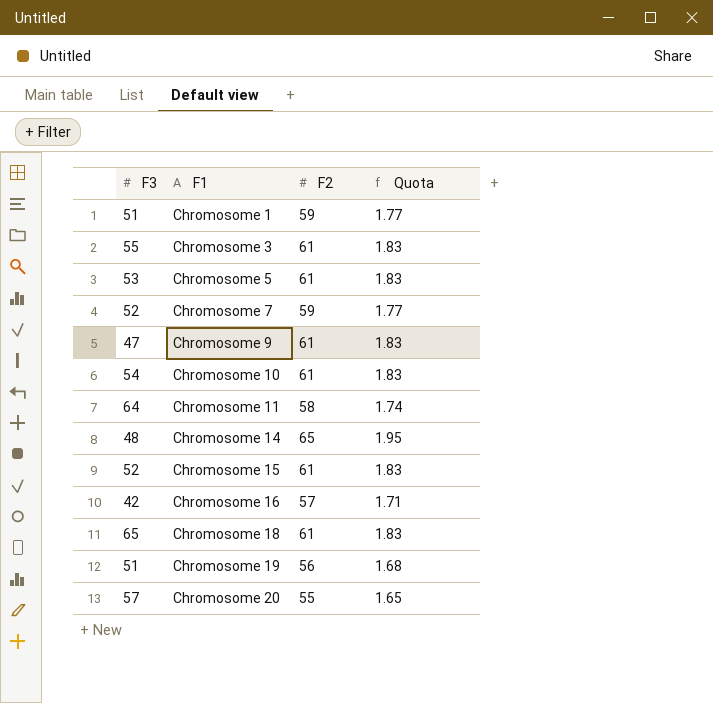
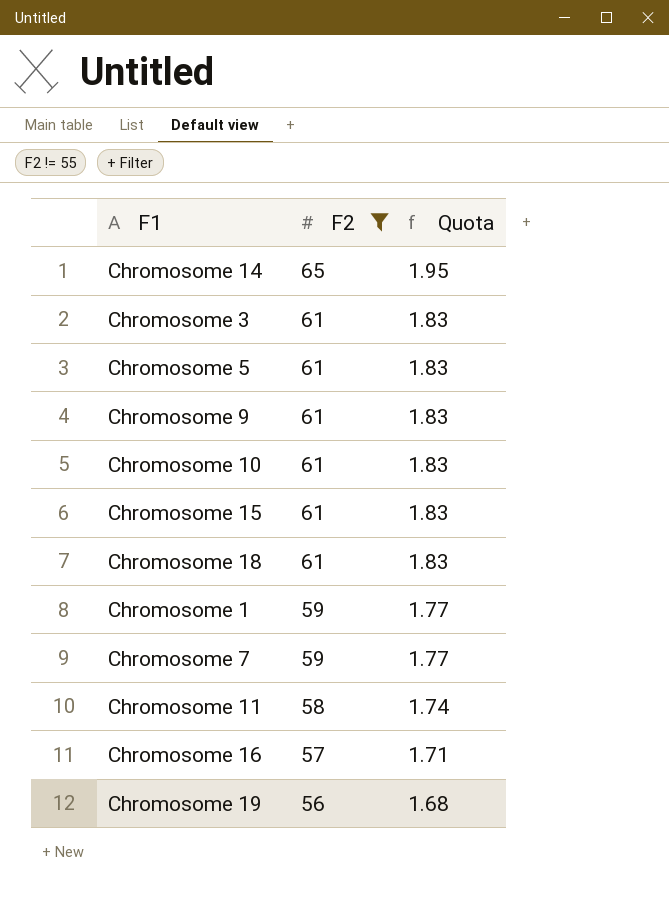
filter: none -> F2 != 55
row order: F1 ascending -> F2 descending
column F3 | position: 1 -> none

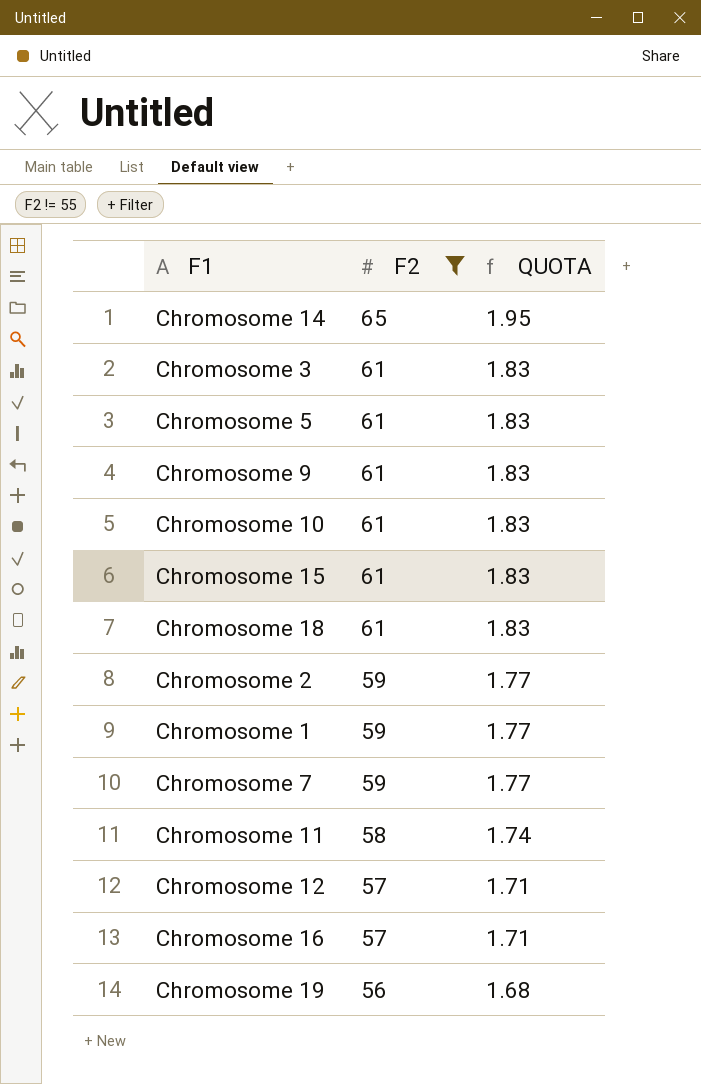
column name: Quota -> QUOTA
row Chromosome 2: none -> 59 | 1.77
row Chromosome 12: none -> 57 | 1.71

